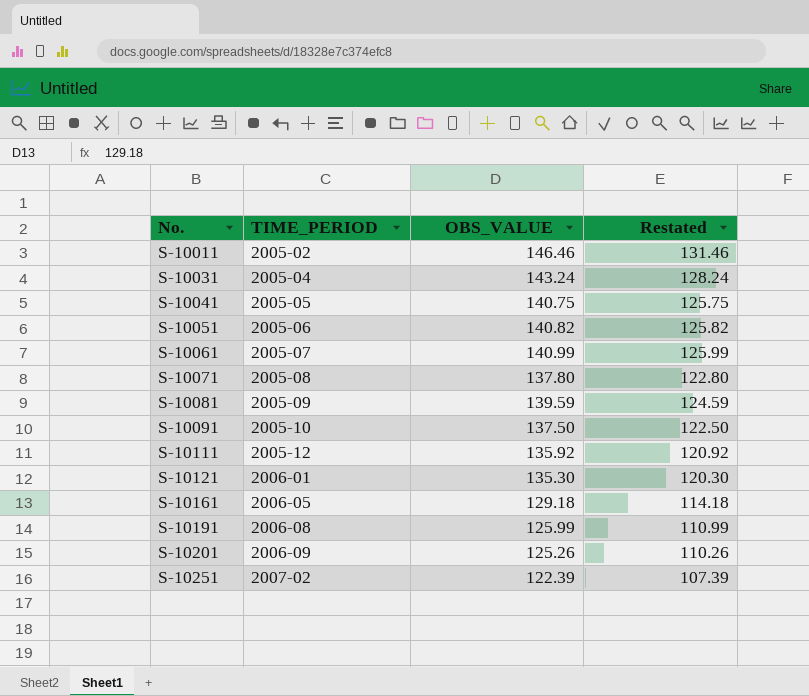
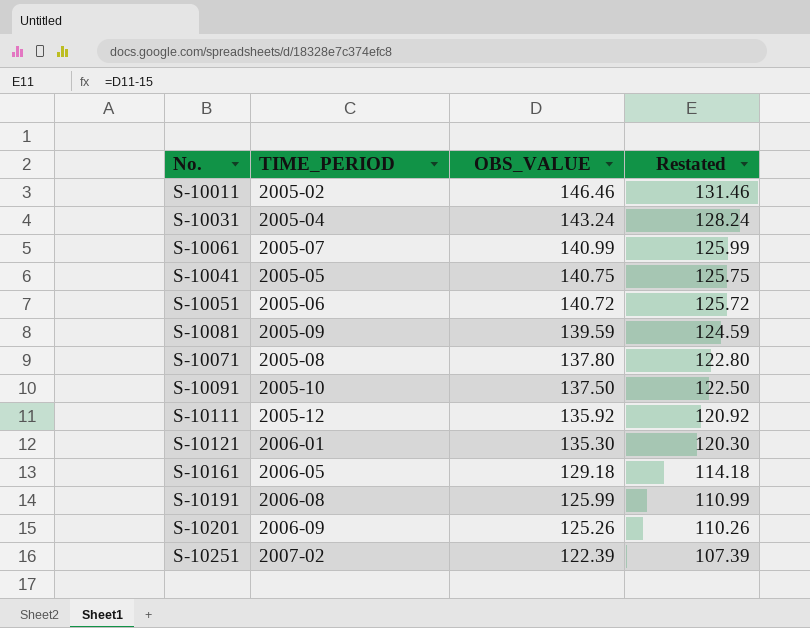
row order: No. ascending -> OBS_VALUE descending
S-10051 | OBS_VALUE: 140.82 -> 140.72
S-10051 | Restated: 125.82 -> 125.72

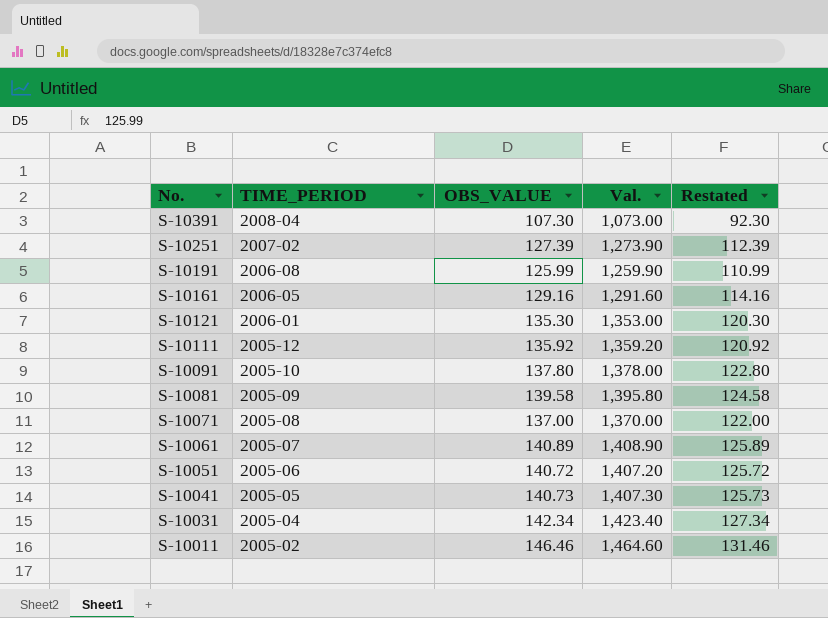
row order: OBS_VALUE descending -> No. descending
column Val. | formula: none -> [OBS_VALUE] * 10
row S-10201: 2006-09 | 125.26 | 110.26 -> none
row S-10391: none -> 2008-04 | 107.30 | 1,073.00 | 92.30
S-10251 | OBS_VALUE: 122.39 -> 127.39
S-10251 | Restated: 107.39 -> 112.39
S-10161 | OBS_VALUE: 129.18 -> 129.16
S-10161 | Restated: 114.18 -> 114.16
S-10091 | OBS_VALUE: 137.50 -> 137.80
S-10091 | Restated: 122.50 -> 122.80
S-10081 | OBS_VALUE: 139.59 -> 139.58
S-10081 | Restated: 124.59 -> 124.58
S-10071 | OBS_VALUE: 137.80 -> 137.00
S-10071 | Restated: 122.80 -> 122.00
S-10061 | OBS_VALUE: 140.99 -> 140.89
S-10061 | Restated: 125.99 -> 125.89
S-10041 | OBS_VALUE: 140.75 -> 140.73
S-10041 | Restated: 125.75 -> 125.73
S-10031 | OBS_VALUE: 143.24 -> 142.34
S-10031 | Restated: 128.24 -> 127.34

